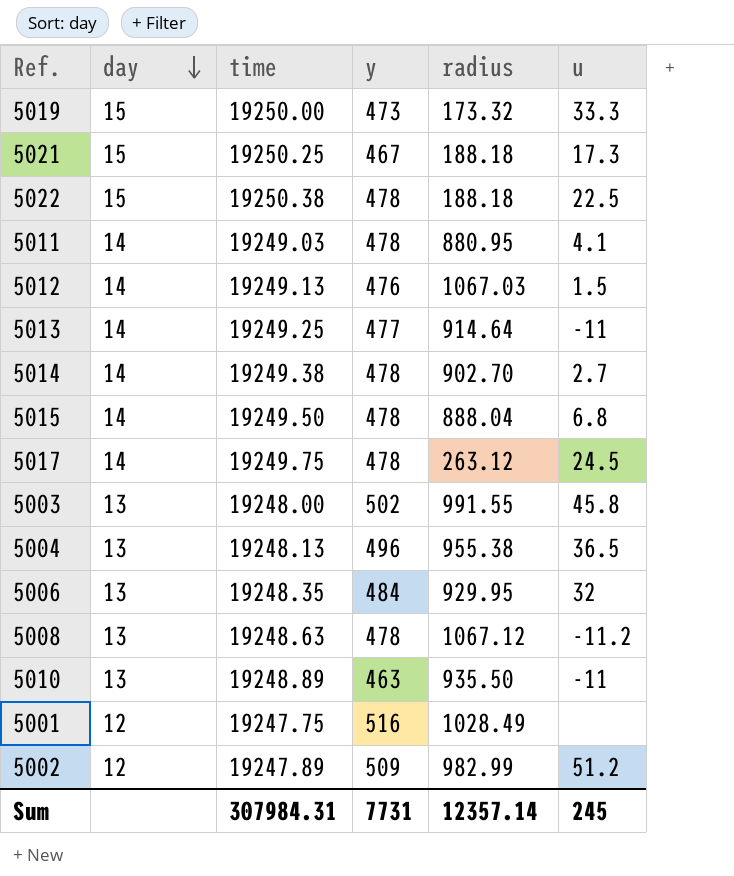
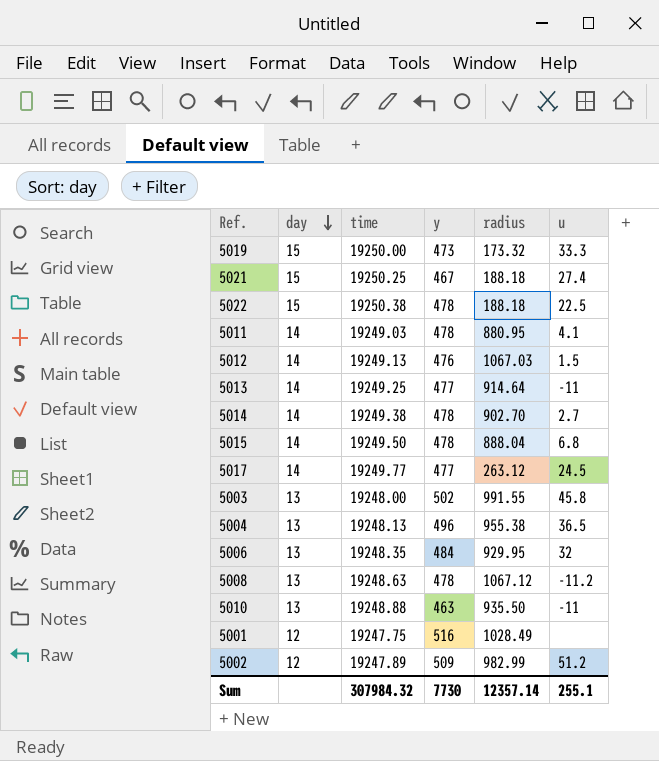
5021 | u: 17.3 -> 27.4
5017 | time: 19249.75 -> 19249.77
5017 | y: 478 -> 477
5010 | time: 19248.89 -> 19248.88
Sum | time: 307984.31 -> 307984.32
Sum | y: 7731 -> 7730
Sum | u: 245 -> 255.1

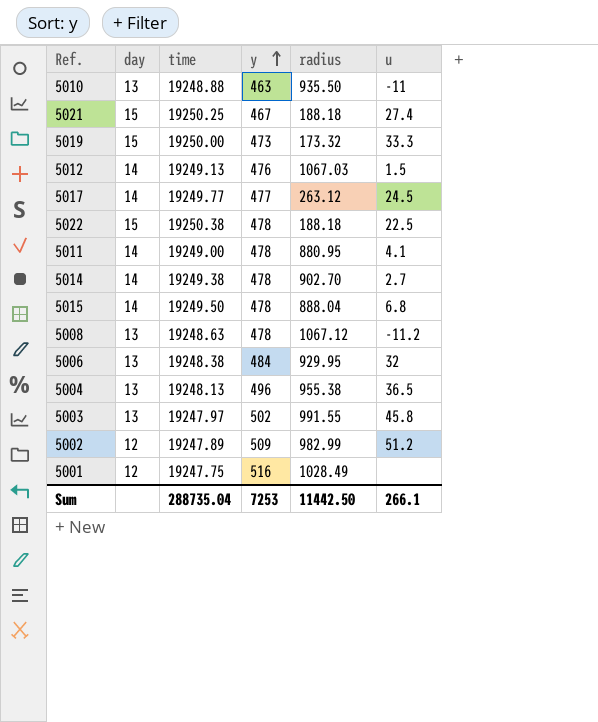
row order: day descending -> y ascending
row 5013: 14 | 19249.25 | 477 | 914.64 | -11 -> none
5011 | time: 19249.03 -> 19249.00
5006 | time: 19248.35 -> 19248.38
5003 | time: 19248.00 -> 19247.97
Sum | time: 307984.32 -> 288735.04
Sum | y: 7730 -> 7253
Sum | radius: 12357.14 -> 11442.50
Sum | u: 255.1 -> 266.1

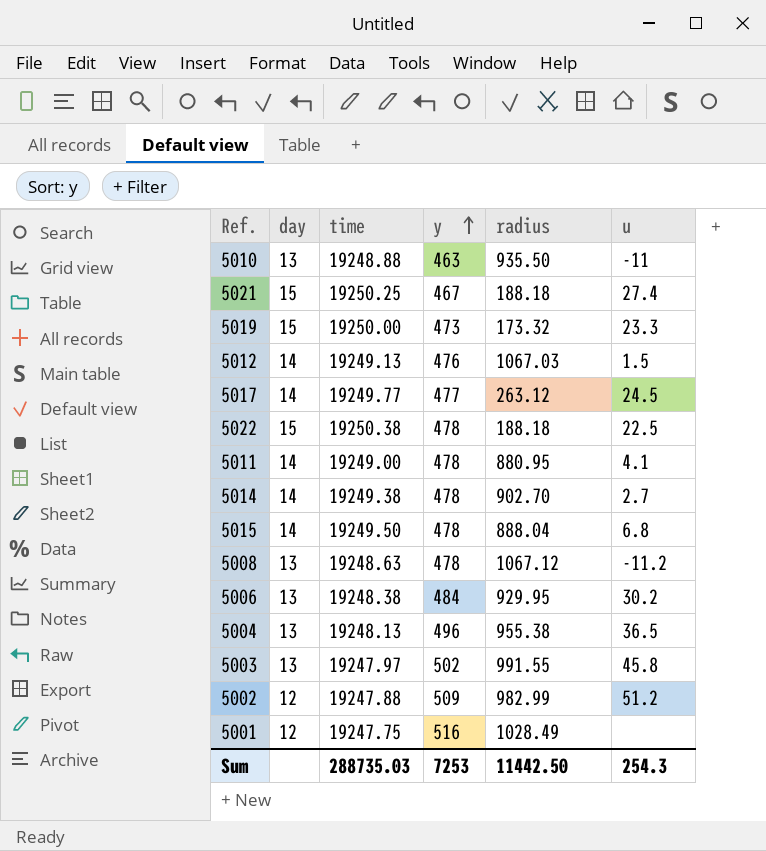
5019 | u: 33.3 -> 23.3
5006 | u: 32 -> 30.2
5002 | time: 19247.89 -> 19247.88
Sum | time: 288735.04 -> 288735.03
Sum | u: 266.1 -> 254.3

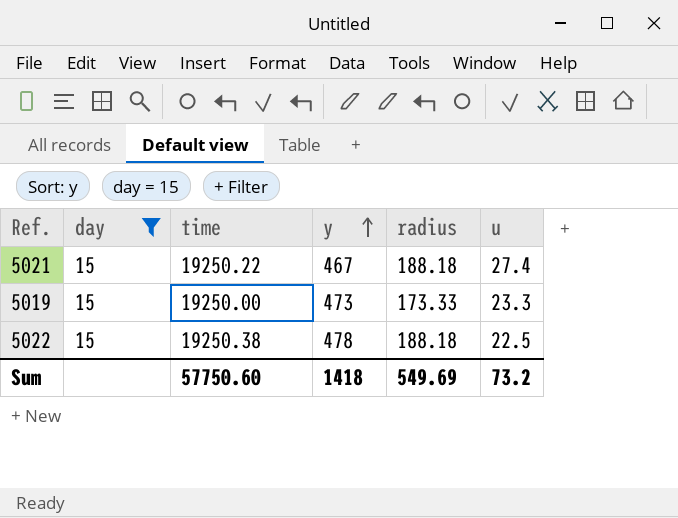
filter: none -> day = 15
5021 | time: 19250.25 -> 19250.22
5019 | radius: 173.32 -> 173.33
Sum | time: 288735.03 -> 57750.60
Sum | y: 7253 -> 1418
Sum | radius: 11442.50 -> 549.69
Sum | u: 254.3 -> 73.2

